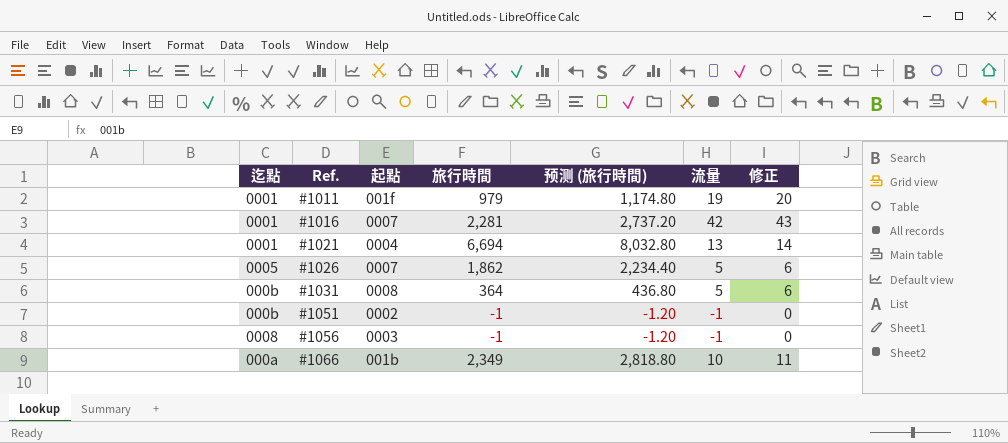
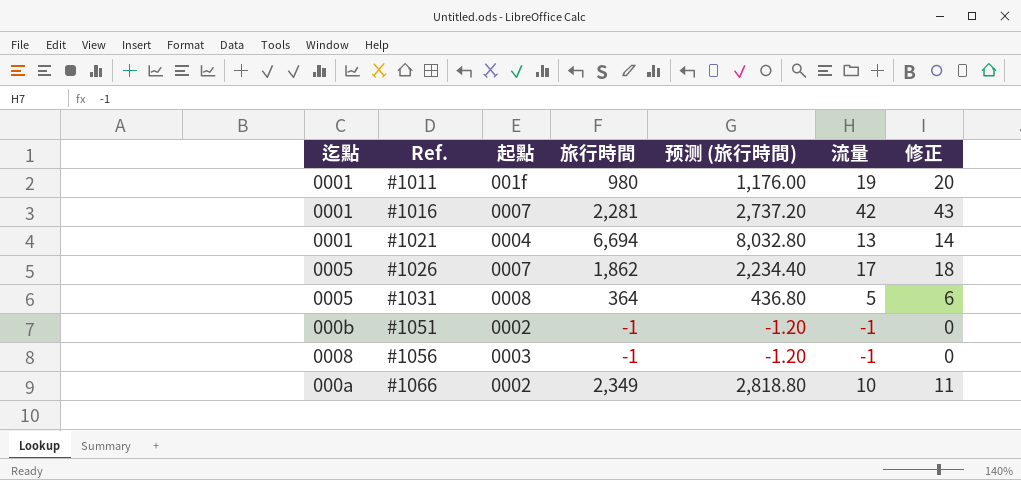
#1011 | 旅行時間: 979 -> 980
#1011 | 预测 (旅行時間): 1,174.80 -> 1,176.00
#1026 | 流量: 5 -> 17
#1026 | 修正: 6 -> 18
#1031 | 迄點: 000b -> 0005
#1066 | 起點: 001b -> 0002

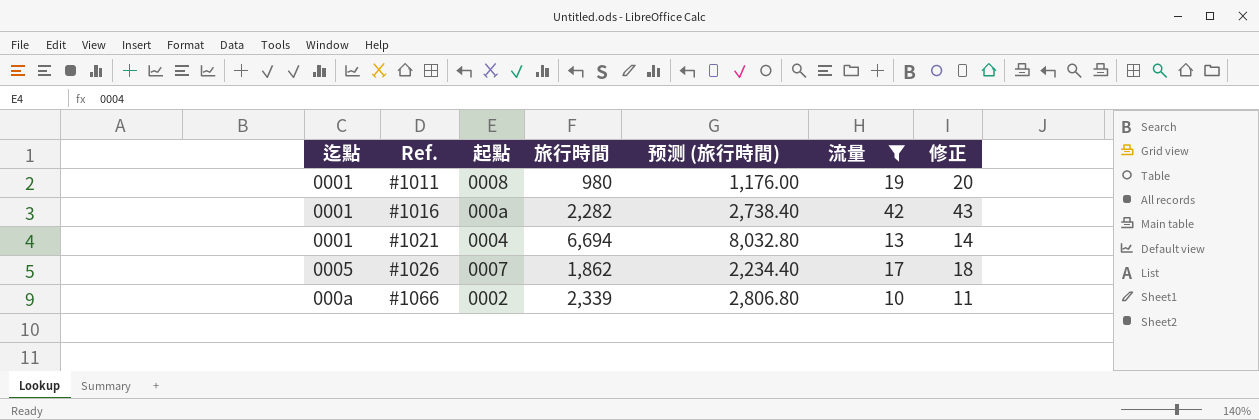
filter: none -> 流量 >= 10
#1011 | 起點: 001f -> 0008
#1016 | 起點: 0007 -> 000a
#1016 | 旅行時間: 2,281 -> 2,282
#1016 | 预测 (旅行時間): 2,737.20 -> 2,738.40
#1066 | 旅行時間: 2,349 -> 2,339
#1066 | 预测 (旅行時間): 2,818.80 -> 2,806.80

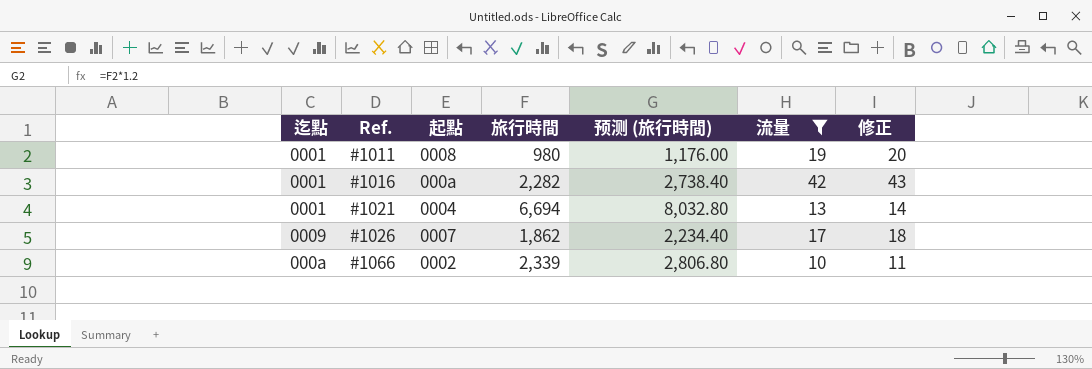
#1026 | 迄點: 0005 -> 0009

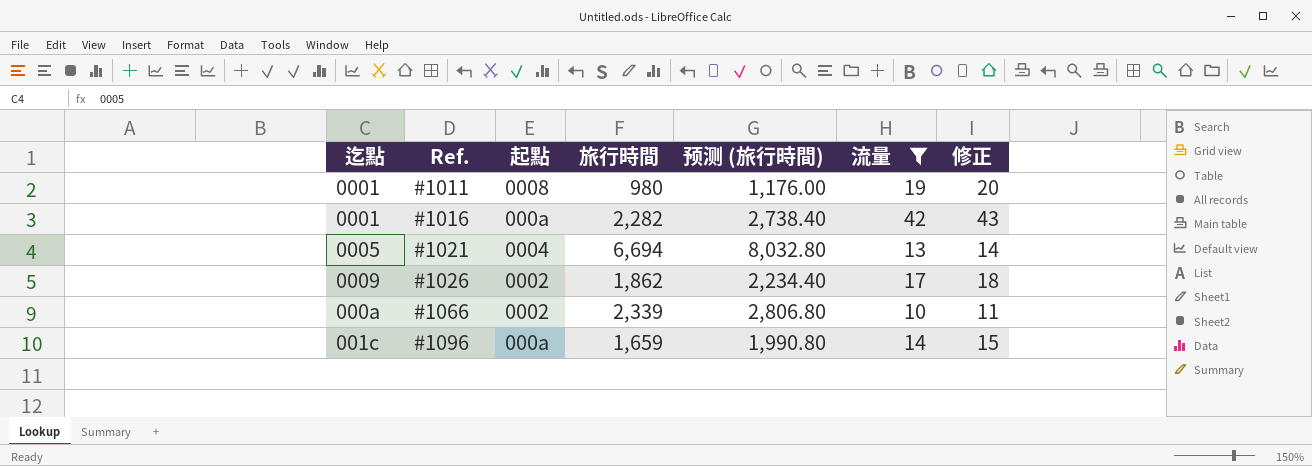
#1021 | 迄點: 0001 -> 0005
#1026 | 起點: 0007 -> 0002
row #1096: none -> 001c | 000a | 1,659 | 1,990.80 | 14 | 15

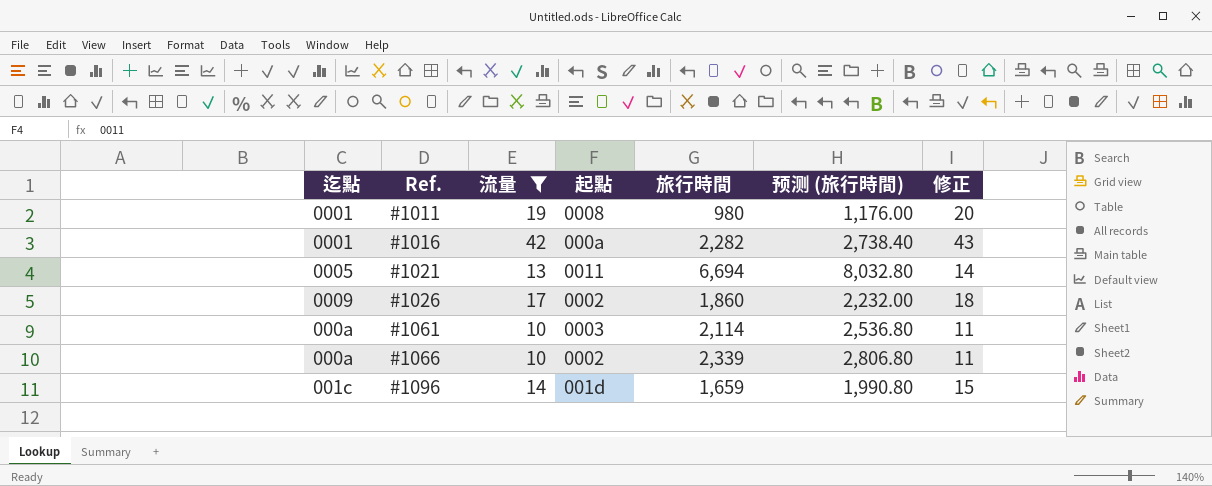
column 流量 | position: 6 -> 3
#1021 | 起點: 0004 -> 0011
#1026 | 旅行時間: 1,862 -> 1,860
#1026 | 预测 (旅行時間): 2,234.40 -> 2,232.00
row #1061: none -> 000a | 10 | 0003 | 2,114 | 2,536.80 | 11
#1096 | 起點: 000a -> 001d

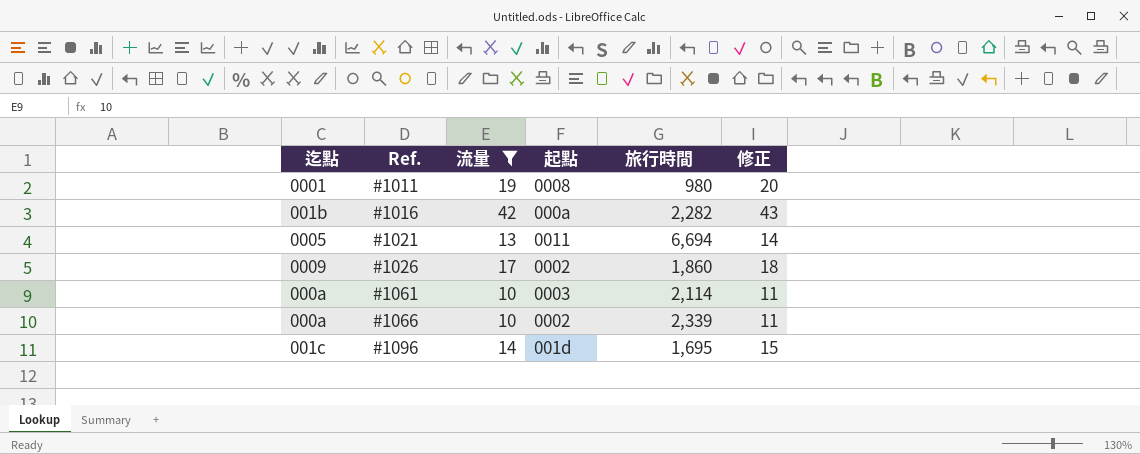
column 预测 (旅行時間) | formula: [旅行時間] * 1.2 -> none
#1016 | 迄點: 0001 -> 001b
#1096 | 旅行時間: 1,659 -> 1,695

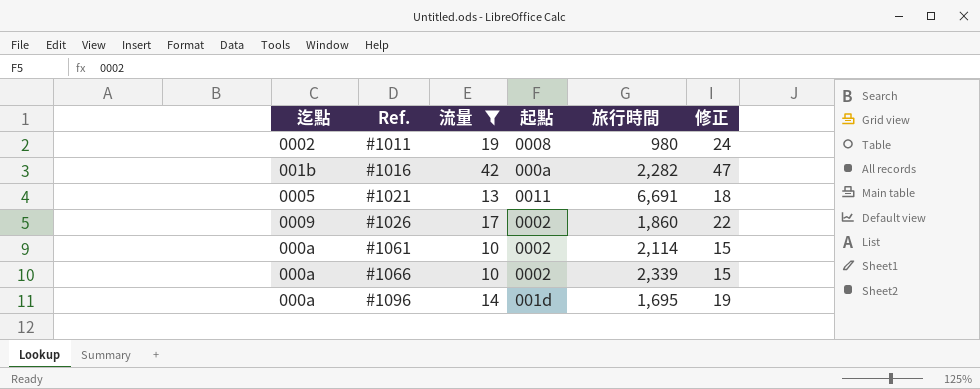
column 修正 | formula: [流量] + 1 -> [流量] + 5
#1011 | 迄點: 0001 -> 0002
#1021 | 旅行時間: 6,694 -> 6,691
#1061 | 起點: 0003 -> 0002
#1096 | 迄點: 001c -> 000a

